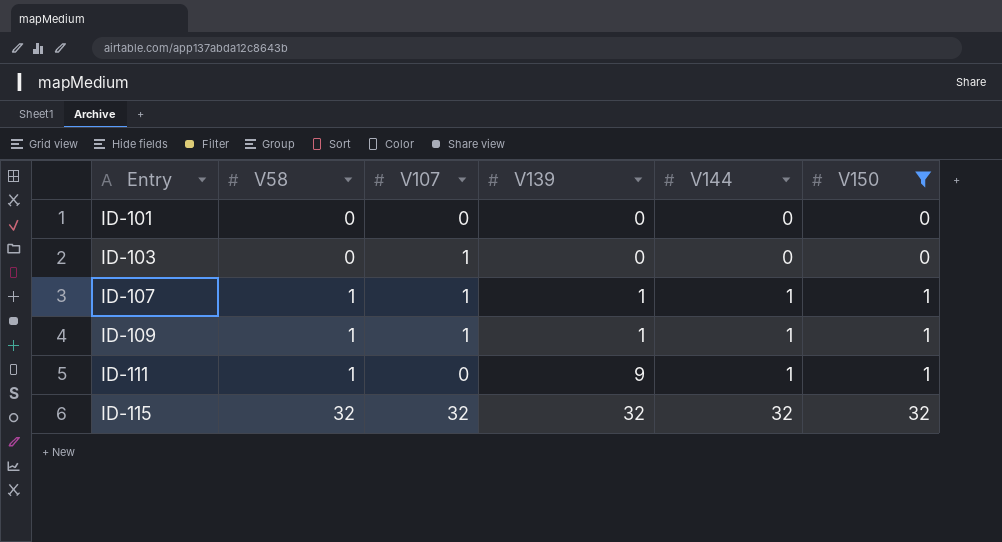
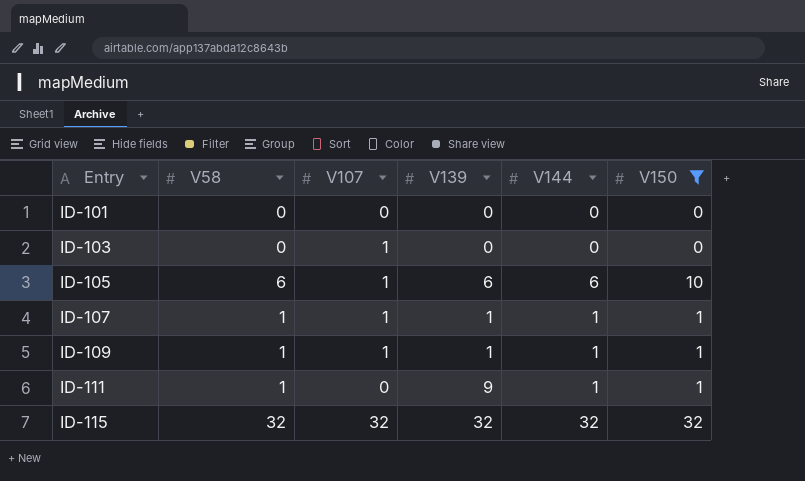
row ID-105: none -> 6 | 1 | 6 | 6 | 10

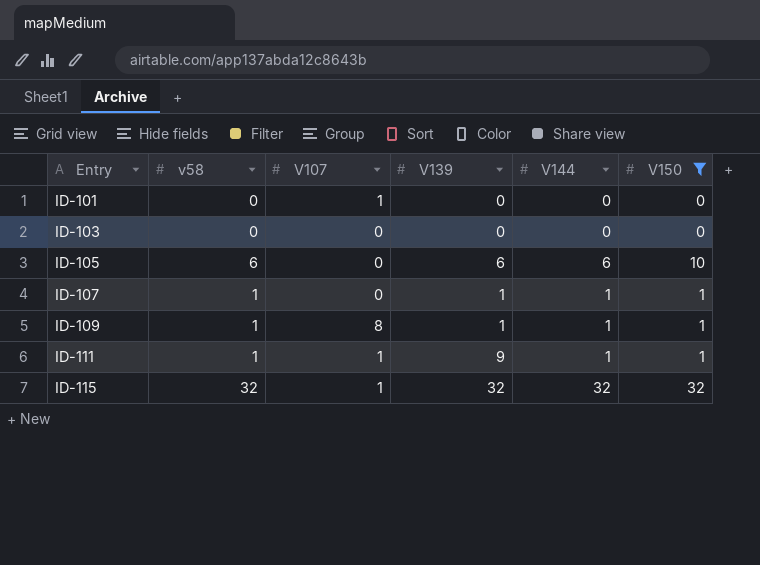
column name: V58 -> v58
ID-101 | V107: 0 -> 1
ID-103 | V107: 1 -> 0
ID-105 | V107: 1 -> 0
ID-107 | V107: 1 -> 0
ID-109 | V107: 1 -> 8
ID-111 | V107: 0 -> 1
ID-115 | V107: 32 -> 1

